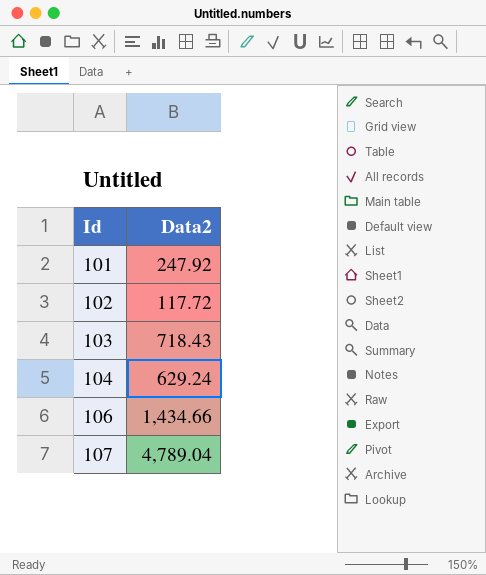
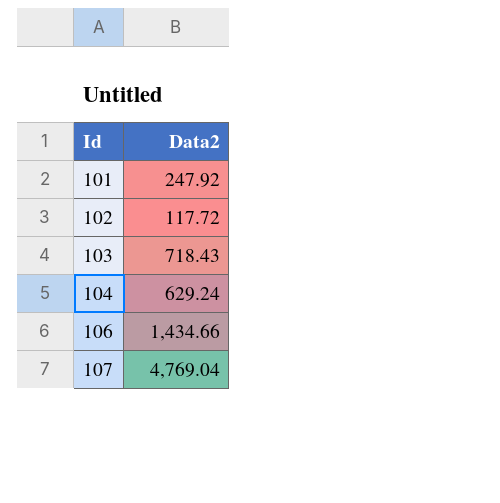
107 | Data2: 4,789.04 -> 4,769.04

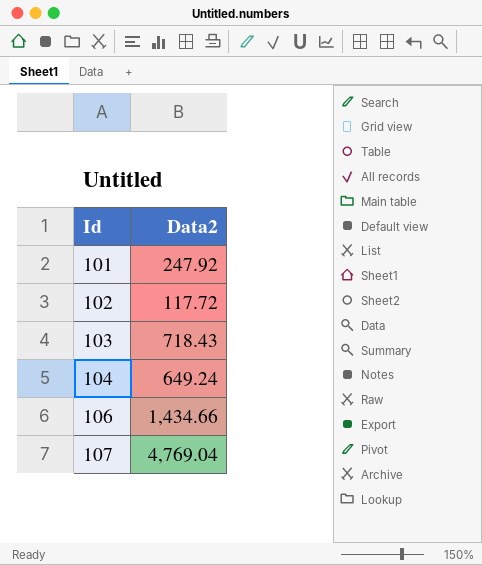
104 | Data2: 629.24 -> 649.24

